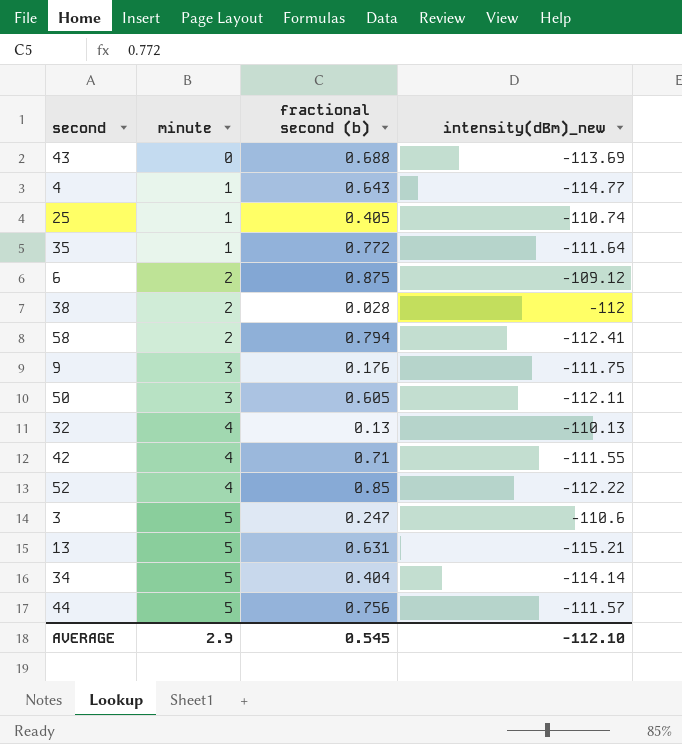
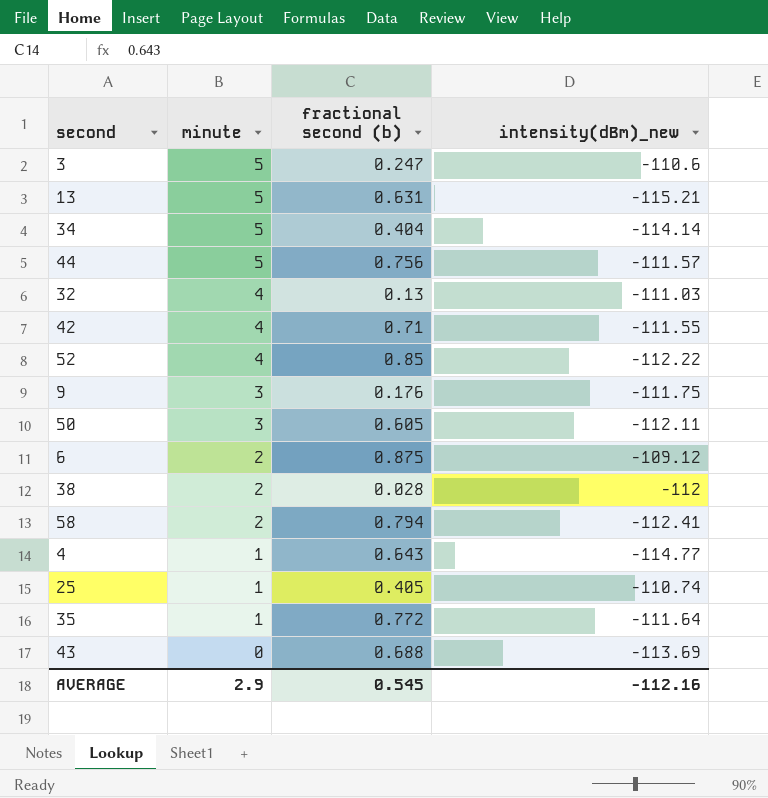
row order: minute ascending -> minute descending
32 | intensity(dBm)_new: -110.13 -> -111.03
AVERAGE | intensity(dBm)_new: -112.10 -> -112.16

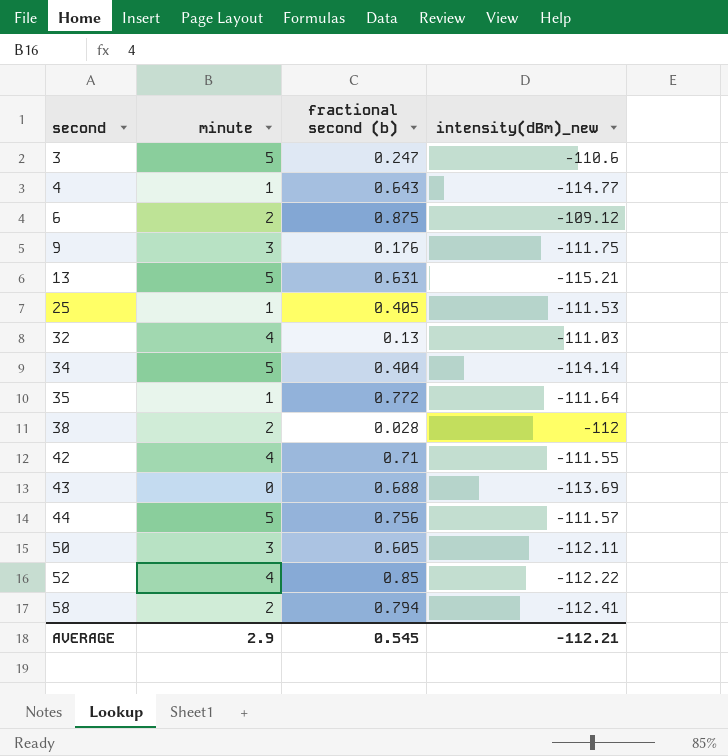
row order: minute descending -> second ascending
25 | intensity(dBm)_new: -110.74 -> -111.53
AVERAGE | intensity(dBm)_new: -112.16 -> -112.21

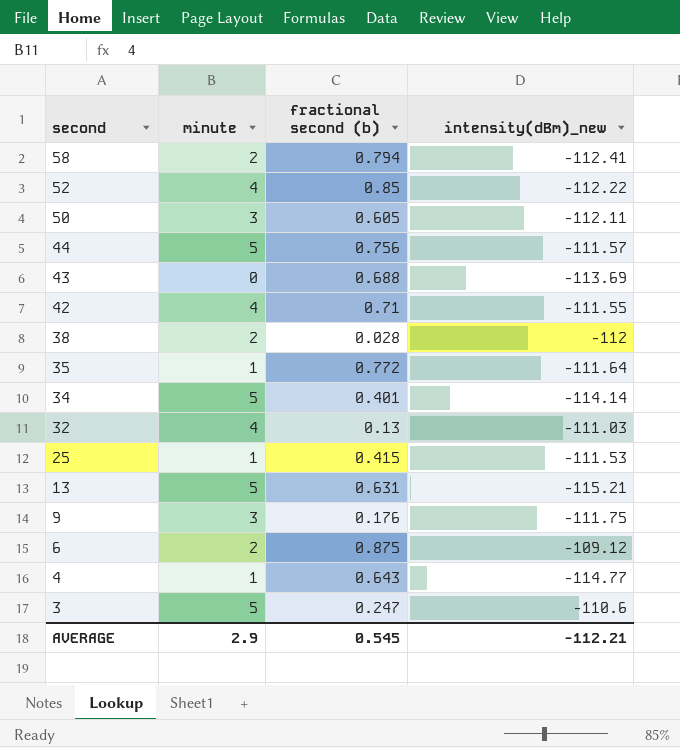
row order: second ascending -> second descending
34 | fractional second (b): 0.404 -> 0.401
25 | fractional second (b): 0.405 -> 0.415

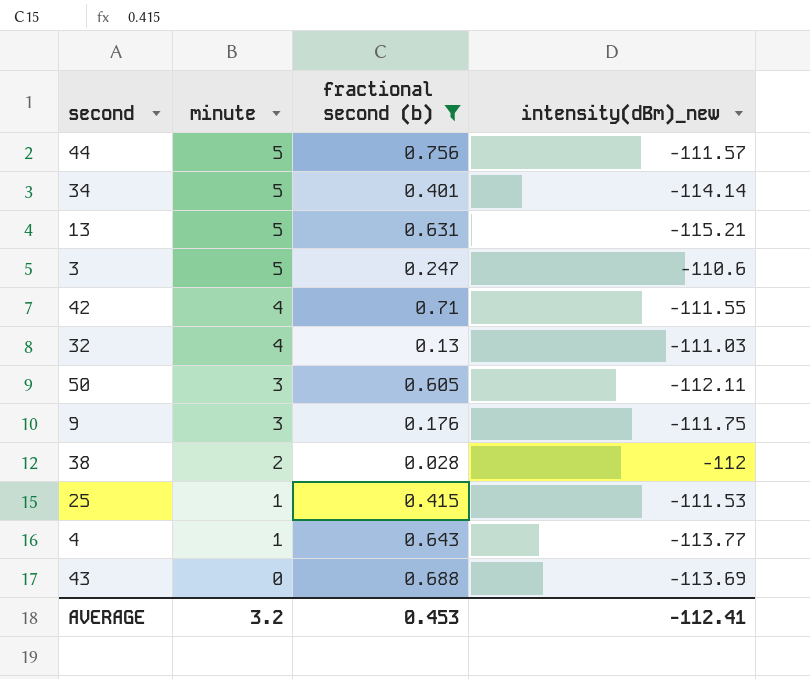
filter: none -> fractional second (b) <= 0.756
row order: second descending -> minute descending
4 | intensity(dBm)_new: -114.77 -> -113.77
AVERAGE | minute: 2.9 -> 3.2
AVERAGE | fractional second (b): 0.545 -> 0.453
AVERAGE | intensity(dBm)_new: -112.21 -> -112.41

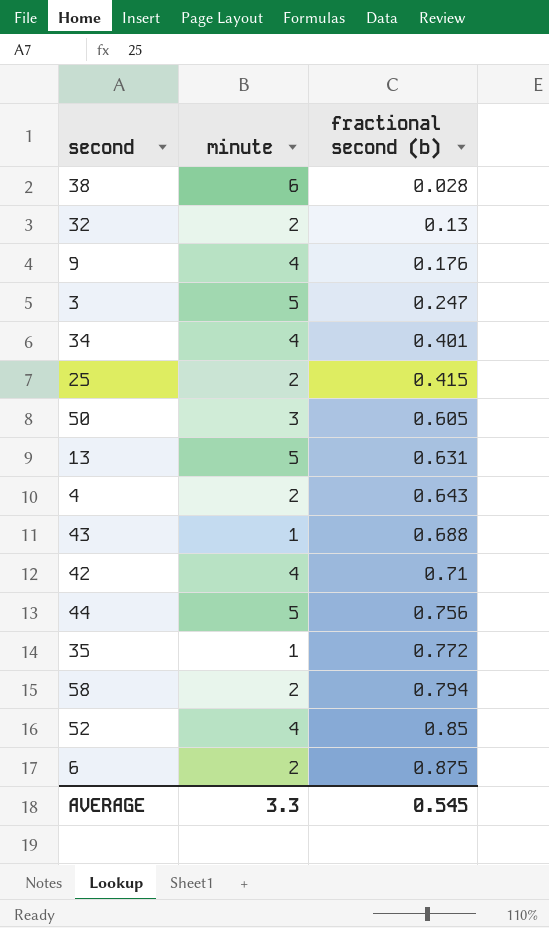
filter: fractional second (b) <= 0.756 -> none
row order: minute descending -> fractional second (b) ascending
column intensity(dBm)_new | position: 4 -> none
38 | minute: 2 -> 6
32 | minute: 4 -> 2
9 | minute: 3 -> 4
34 | minute: 5 -> 4
25 | minute: 1 -> 2
4 | minute: 1 -> 2
43 | minute: 0 -> 1
AVERAGE | minute: 3.2 -> 3.3
AVERAGE | fractional second (b): 0.453 -> 0.545

